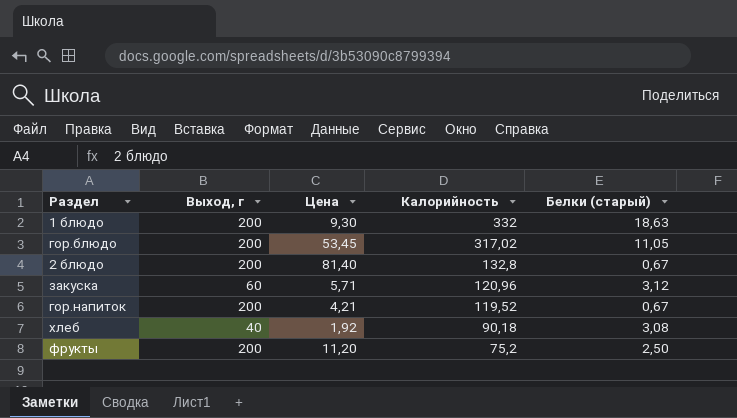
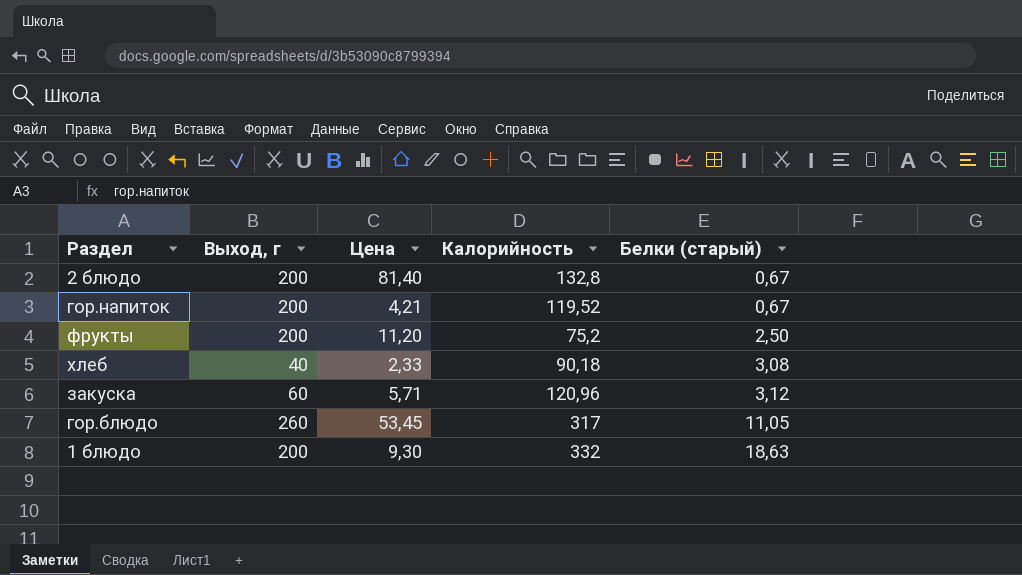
row order: Калорийность descending -> Белки (старый) ascending
хлеб | Цена: 1,92 -> 2,33
гор.блюдо | Выход, г: 200 -> 260
гор.блюдо | Калорийность: 317,02 -> 317

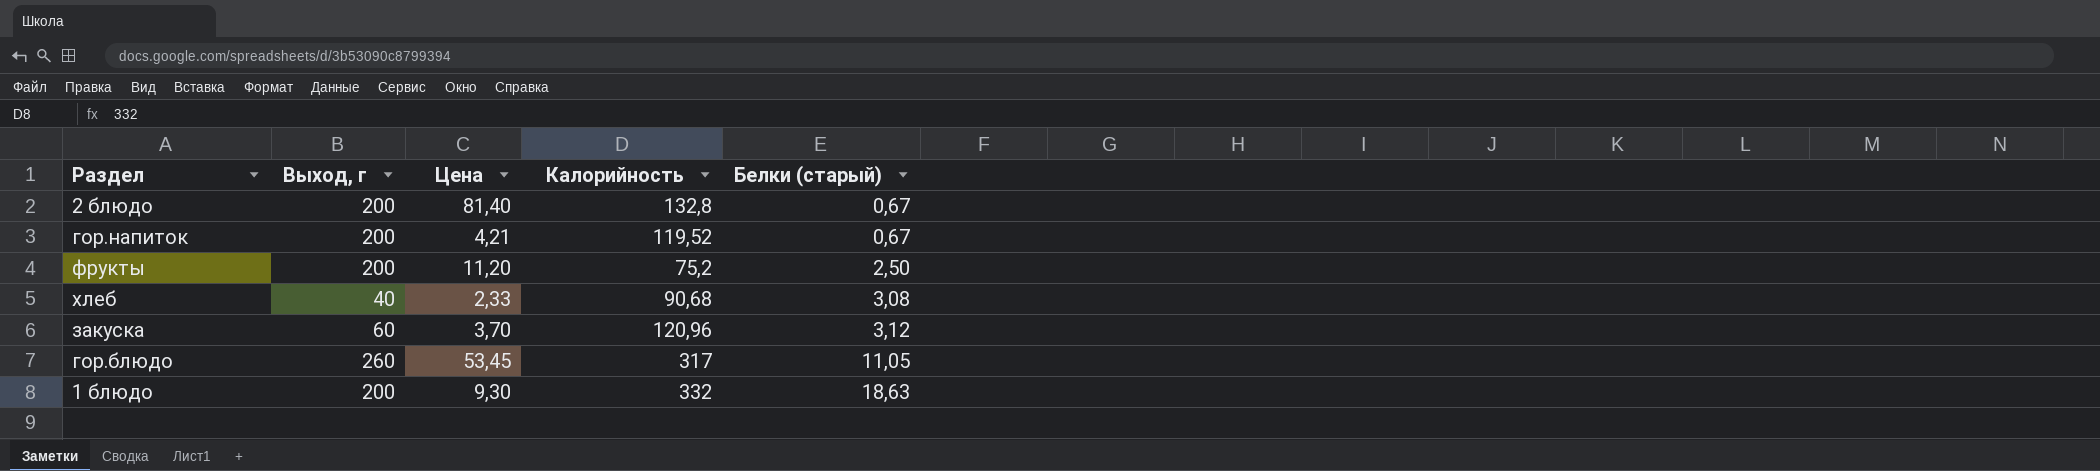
хлеб | Калорийность: 90,18 -> 90,68
закуска | Цена: 5,71 -> 3,70

